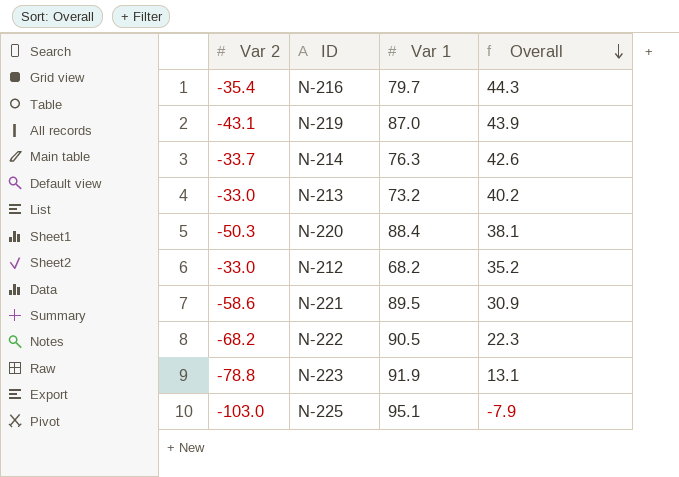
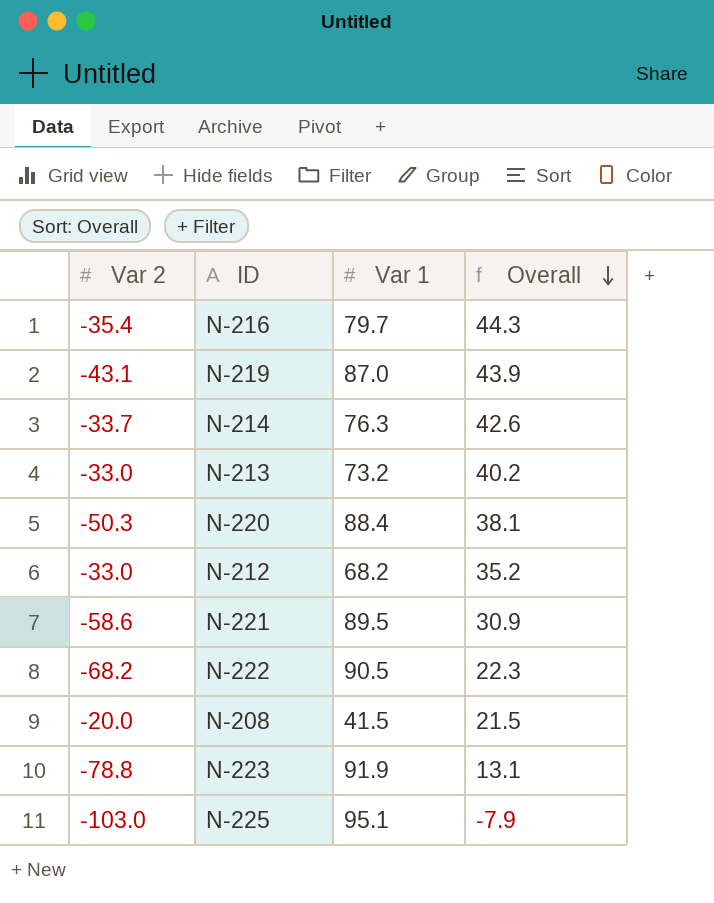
row N-208: none -> -20.0 | 41.5 | 21.5

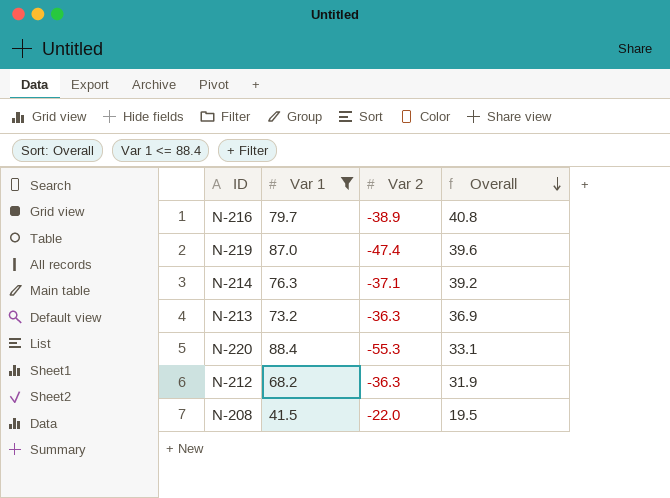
filter: none -> Var 1 <= 88.4
column Var 2 | position: 1 -> 3
N-216 | Var 2: -35.4 -> -38.9
N-216 | Overall: 44.3 -> 40.8
N-219 | Var 2: -43.1 -> -47.4
N-219 | Overall: 43.9 -> 39.6
N-214 | Var 2: -33.7 -> -37.1
N-214 | Overall: 42.6 -> 39.2
N-213 | Var 2: -33.0 -> -36.3
N-213 | Overall: 40.2 -> 36.9
N-220 | Var 2: -50.3 -> -55.3
N-220 | Overall: 38.1 -> 33.1
N-212 | Var 2: -33.0 -> -36.3
N-212 | Overall: 35.2 -> 31.9
N-208 | Var 2: -20.0 -> -22.0
N-208 | Overall: 21.5 -> 19.5

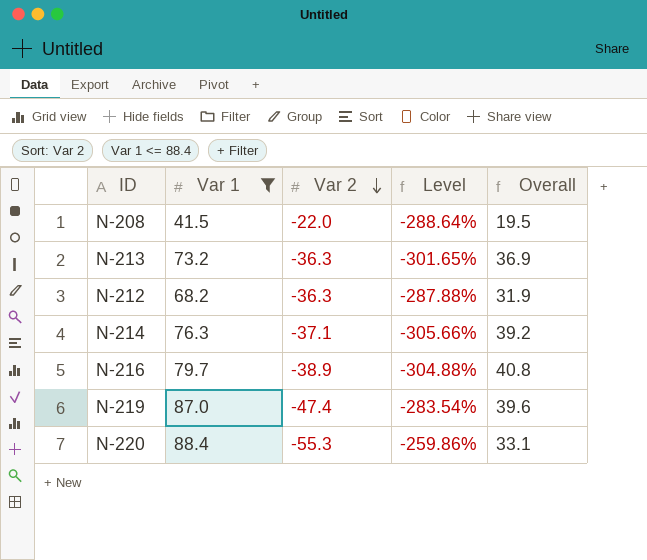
row order: Overall descending -> Var 2 descending
column Level | formula: none -> ([Var 1] - [Var 2]) / [Var 2]

